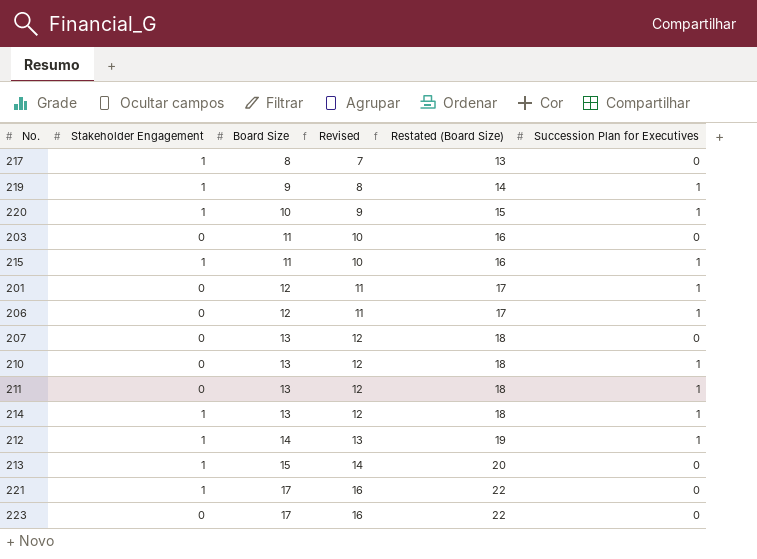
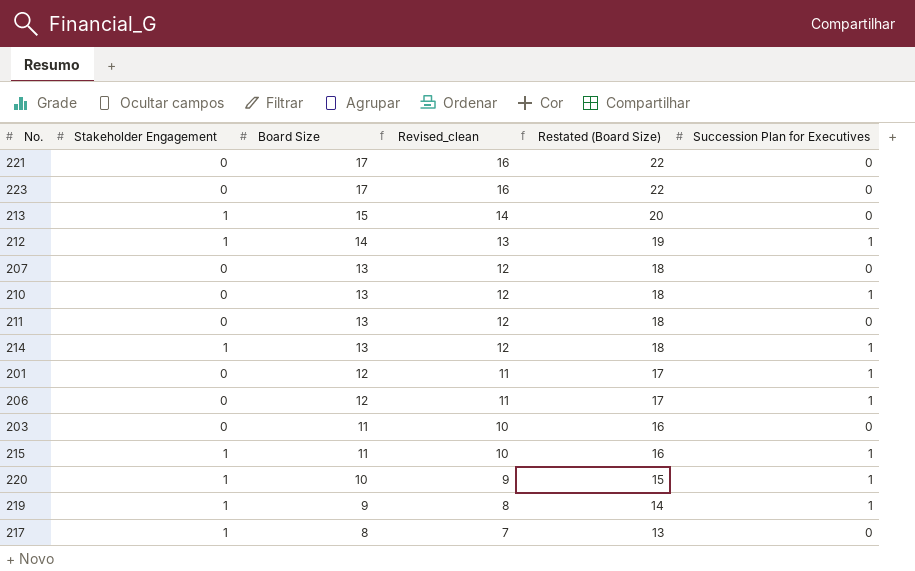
row order: Board Size ascending -> Board Size descending
column name: Revised -> Revised_clean
221 | Stakeholder Engagement: 1 -> 0
211 | Succession Plan for Executives: 1 -> 0

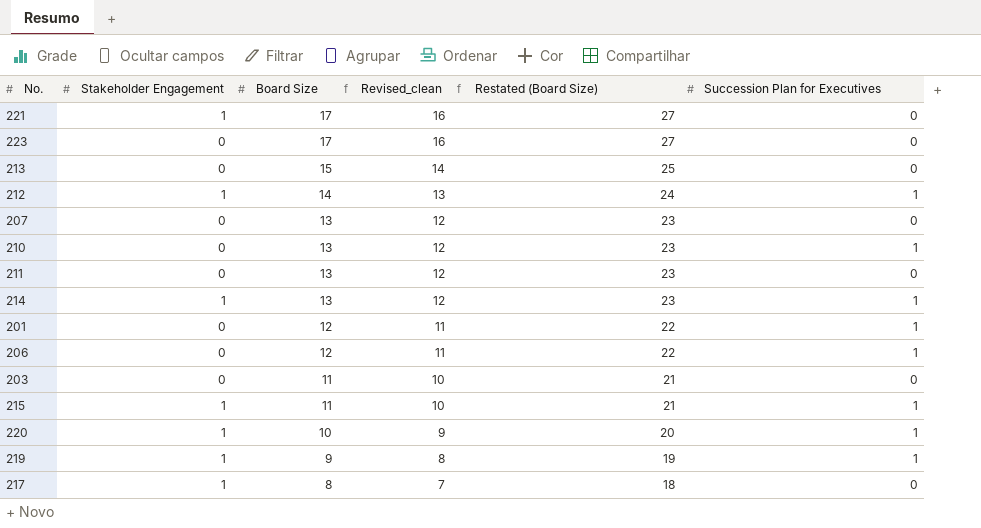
column Restated (Board Size) | formula: [Board Size] + 5 -> [Board Size] + 10
221 | Stakeholder Engagement: 0 -> 1
213 | Stakeholder Engagement: 1 -> 0

